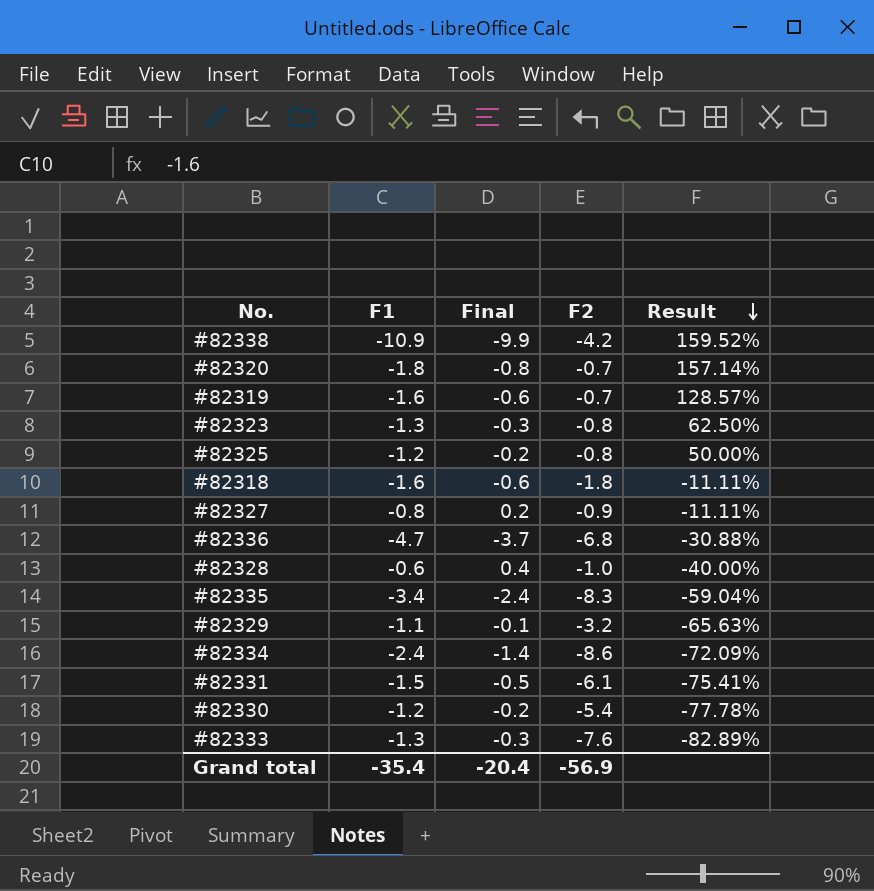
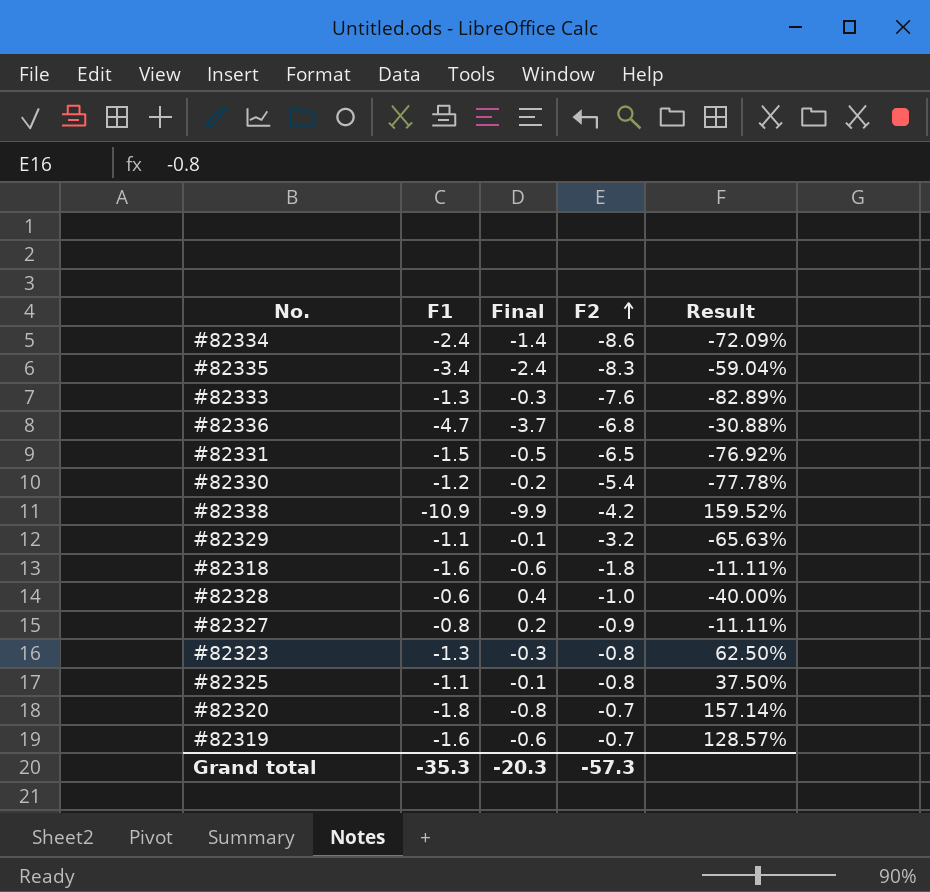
row order: Result descending -> F2 ascending
#82331 | F2: -6.1 -> -6.5
#82331 | Result: -75.41% -> -76.92%
#82325 | F1: -1.2 -> -1.1
#82325 | Final: -0.2 -> -0.1
#82325 | Result: 50.00% -> 37.50%
Grand total | F1: -35.4 -> -35.3
Grand total | Final: -20.4 -> -20.3
Grand total | F2: -56.9 -> -57.3

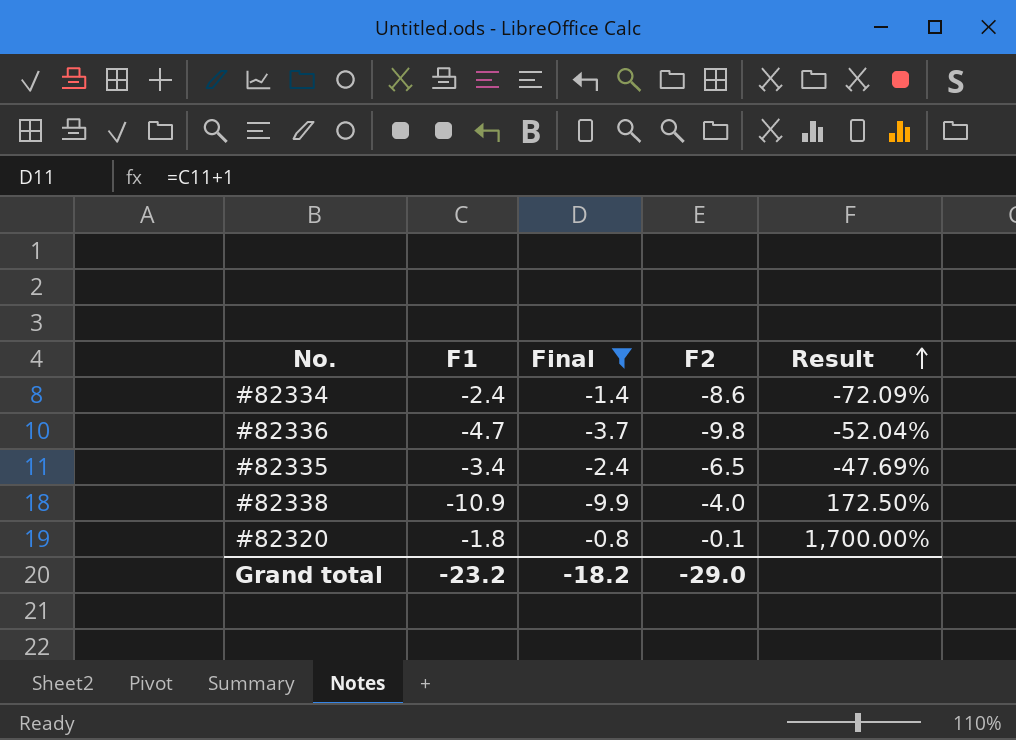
filter: none -> Final <= -0.8
row order: F2 ascending -> Result ascending
#82336 | F2: -6.8 -> -9.8
#82336 | Result: -30.88% -> -52.04%
#82335 | F2: -8.3 -> -6.5
#82335 | Result: -59.04% -> -47.69%
#82338 | F2: -4.2 -> -4.0
#82338 | Result: 159.52% -> 172.50%
#82320 | F2: -0.7 -> -0.1
#82320 | Result: 157.14% -> 1,700.00%
Grand total | F1: -35.3 -> -23.2
Grand total | Final: -20.3 -> -18.2
Grand total | F2: -57.3 -> -29.0

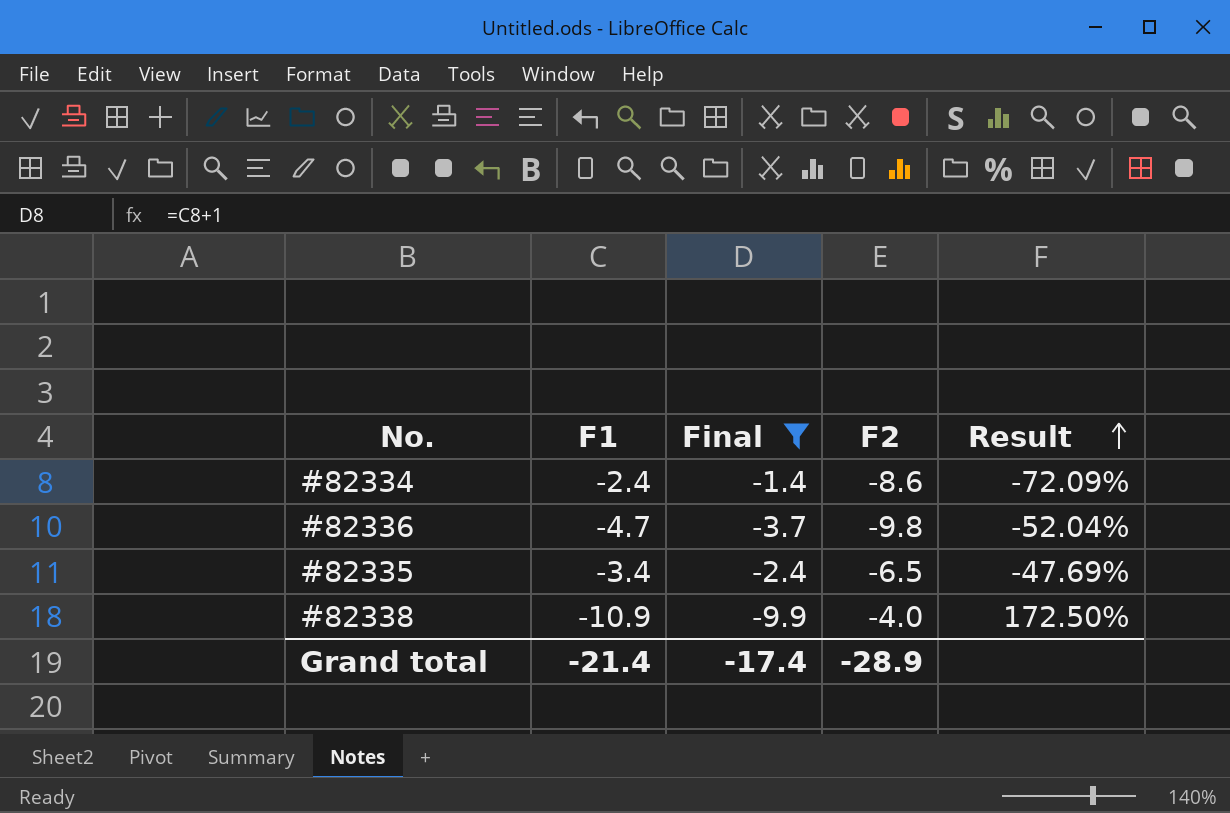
row #82320: -1.8 | -0.8 | -0.1 | 1,700.00% -> none
Grand total | F1: -23.2 -> -21.4
Grand total | Final: -18.2 -> -17.4
Grand total | F2: -29.0 -> -28.9

